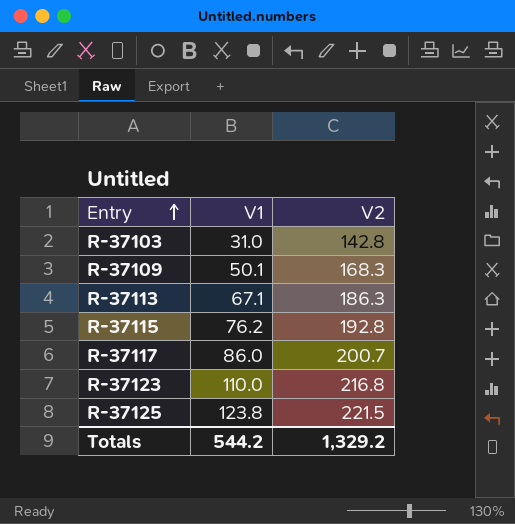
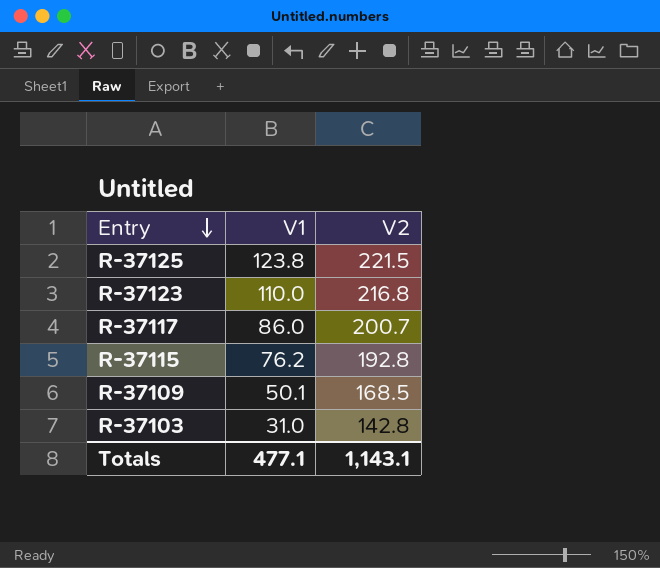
row order: Entry ascending -> Entry descending
row R-37113: 67.1 | 186.3 -> none
R-37109 | V2: 168.3 -> 168.5
Totals | V1: 544.2 -> 477.1
Totals | V2: 1,329.2 -> 1,143.1

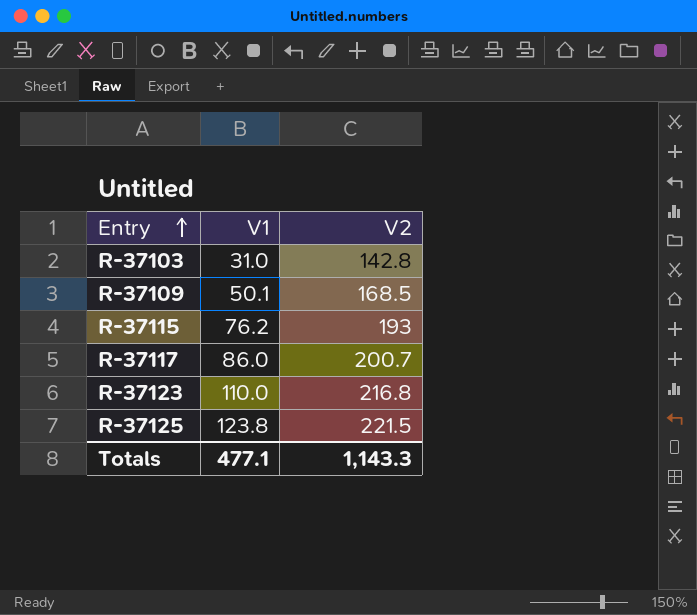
row order: Entry descending -> Entry ascending
R-37115 | V2: 192.8 -> 193
Totals | V2: 1,143.1 -> 1,143.3

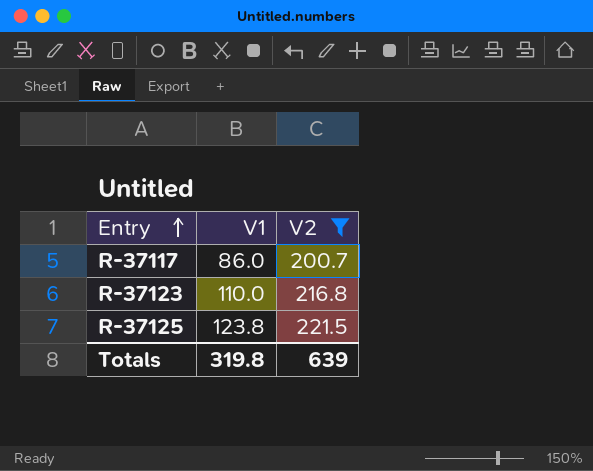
filter: none -> V2 >= 200.7
Totals | V1: 477.1 -> 319.8
Totals | V2: 1,143.3 -> 639

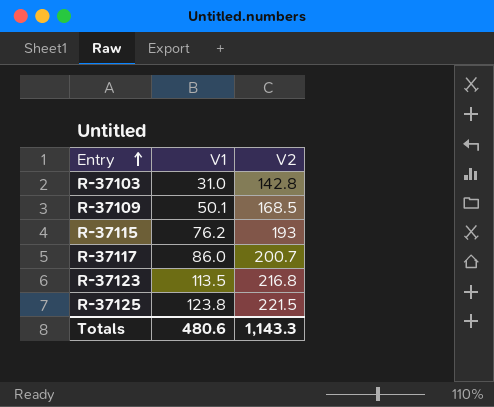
filter: V2 >= 200.7 -> none
R-37123 | V1: 110.0 -> 113.5
Totals | V1: 319.8 -> 480.6
Totals | V2: 639 -> 1,143.3

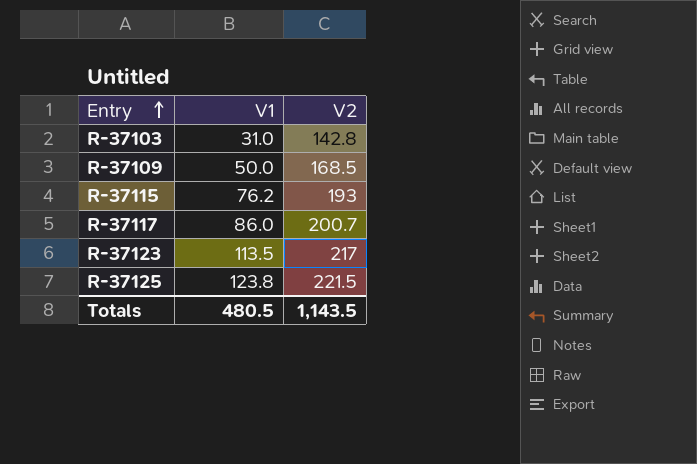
R-37109 | V1: 50.1 -> 50.0
R-37123 | V2: 216.8 -> 217
Totals | V1: 480.6 -> 480.5
Totals | V2: 1,143.3 -> 1,143.5

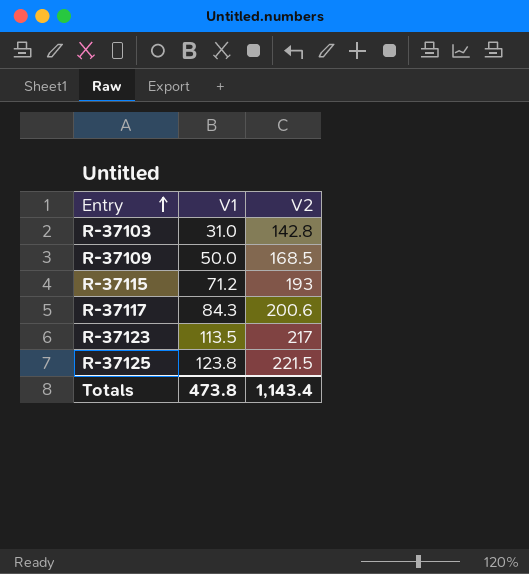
R-37115 | V1: 76.2 -> 71.2
R-37117 | V1: 86.0 -> 84.3
R-37117 | V2: 200.7 -> 200.6
Totals | V1: 480.5 -> 473.8
Totals | V2: 1,143.5 -> 1,143.4

